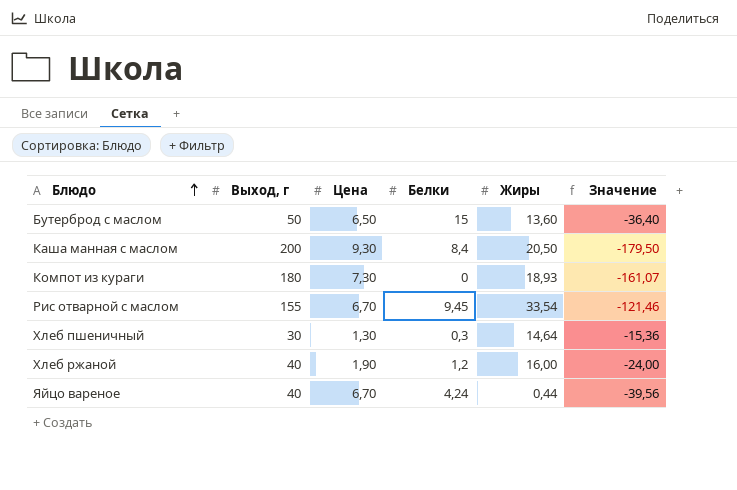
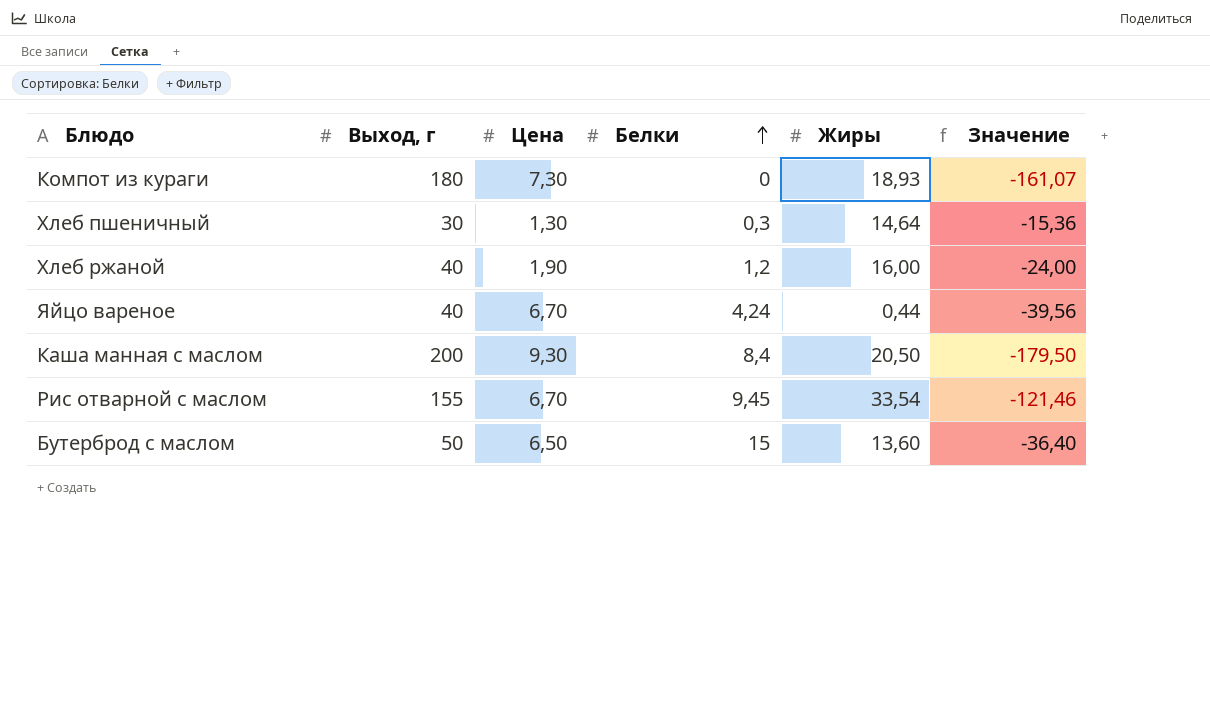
row order: Блюдо ascending -> Белки ascending

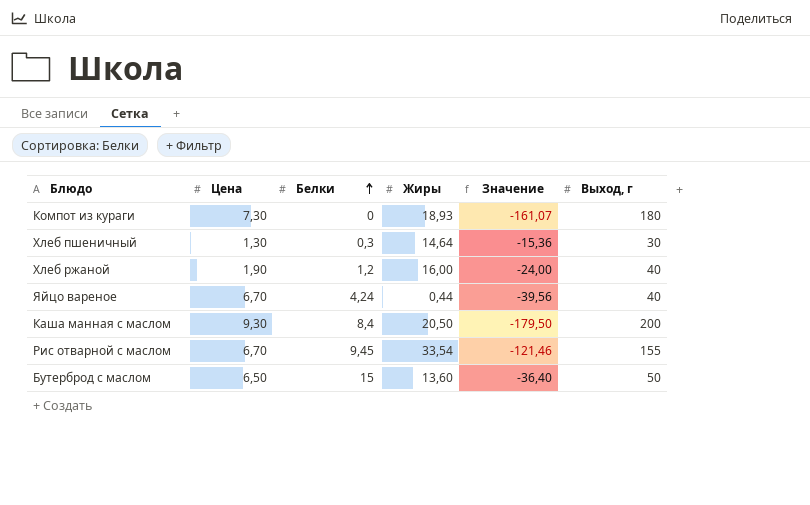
column Выход, г | position: 2 -> 6

